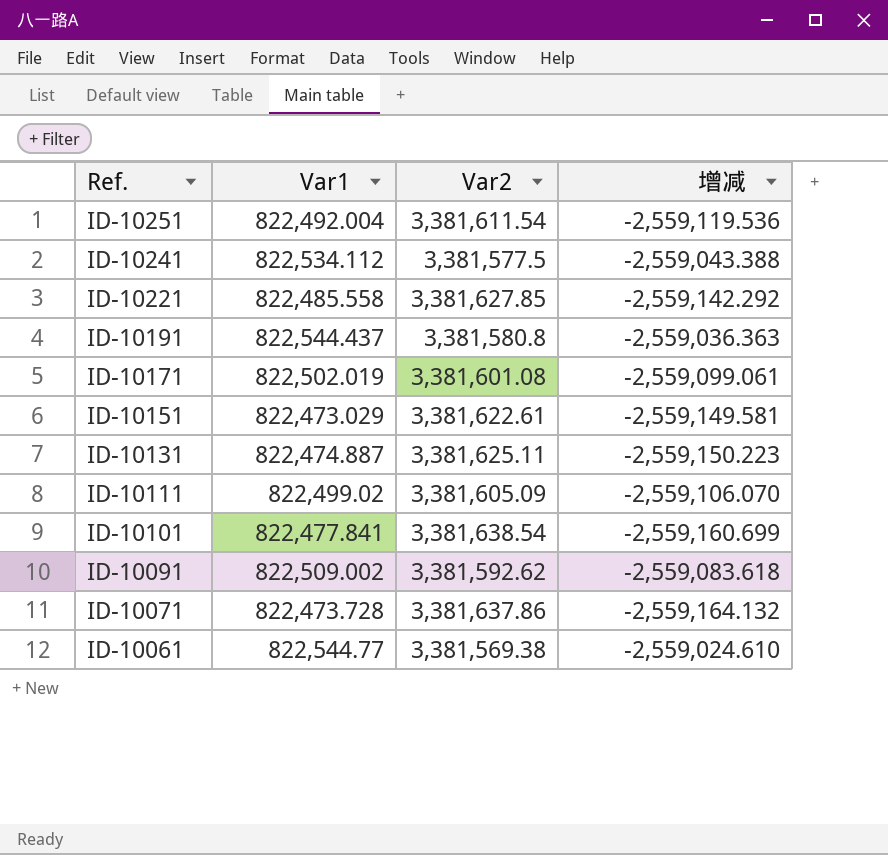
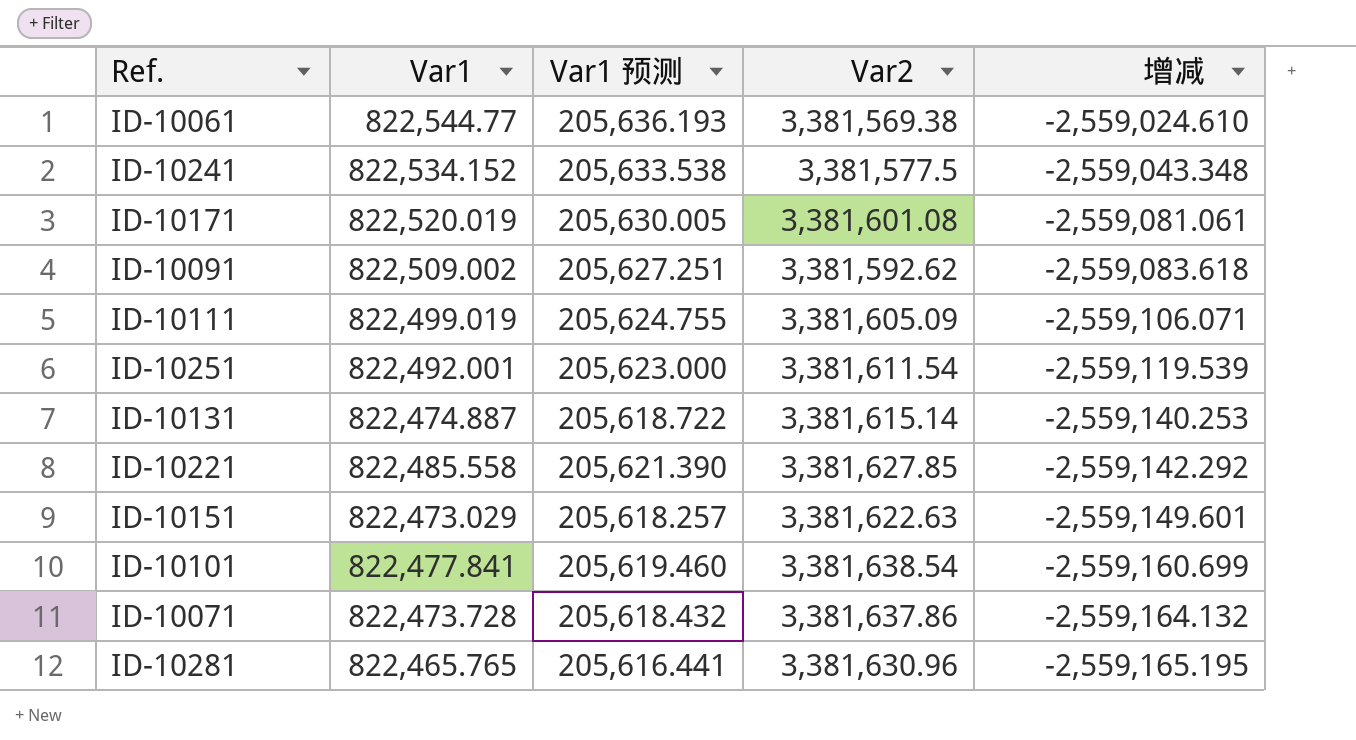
row order: Ref. descending -> 增减 descending
column Var1 预测 | formula: none -> [Var1] * 0.25
row ID-10191: 822,544.437 | 3,381,580.8 | -2,559,036.363 -> none
ID-10241 | Var1: 822,534.112 -> 822,534.152
ID-10241 | 增减: -2,559,043.388 -> -2,559,043.348
ID-10171 | Var1: 822,502.019 -> 822,520.019
ID-10171 | 增减: -2,559,099.061 -> -2,559,081.061
ID-10111 | Var1: 822,499.02 -> 822,499.019
ID-10111 | 增减: -2,559,106.070 -> -2,559,106.071
ID-10251 | Var1: 822,492.004 -> 822,492.001
ID-10251 | 增减: -2,559,119.536 -> -2,559,119.539
ID-10131 | Var2: 3,381,625.11 -> 3,381,615.14
ID-10131 | 增减: -2,559,150.223 -> -2,559,140.253
ID-10151 | Var2: 3,381,622.61 -> 3,381,622.63
ID-10151 | 增减: -2,559,149.581 -> -2,559,149.601
row ID-10281: none -> 822,465.765 | 205,616.441 | 3,381,630.96 | -2,559,165.195

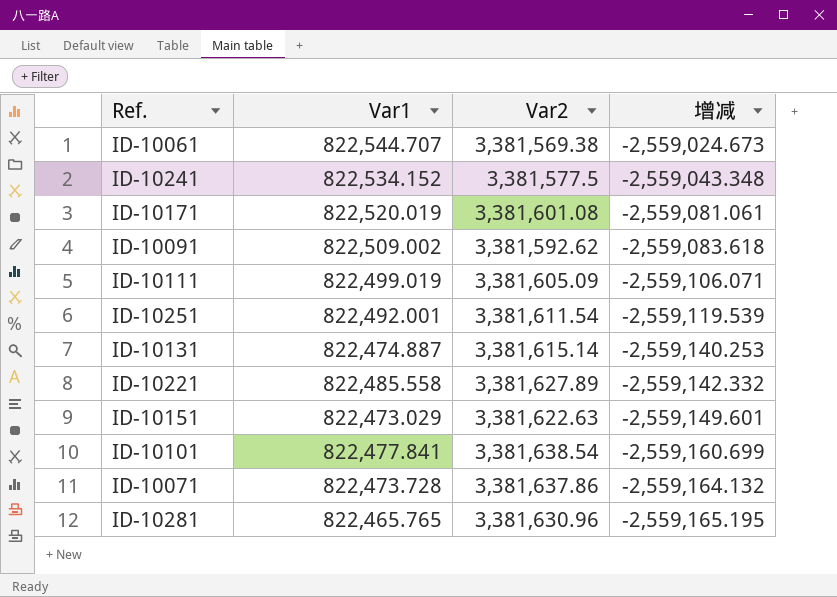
column Var1 预测 | formula: [Var1] * 0.25 -> none
ID-10061 | Var1: 822,544.77 -> 822,544.707
ID-10061 | 增减: -2,559,024.610 -> -2,559,024.673
ID-10221 | Var2: 3,381,627.85 -> 3,381,627.89
ID-10221 | 增减: -2,559,142.292 -> -2,559,142.332

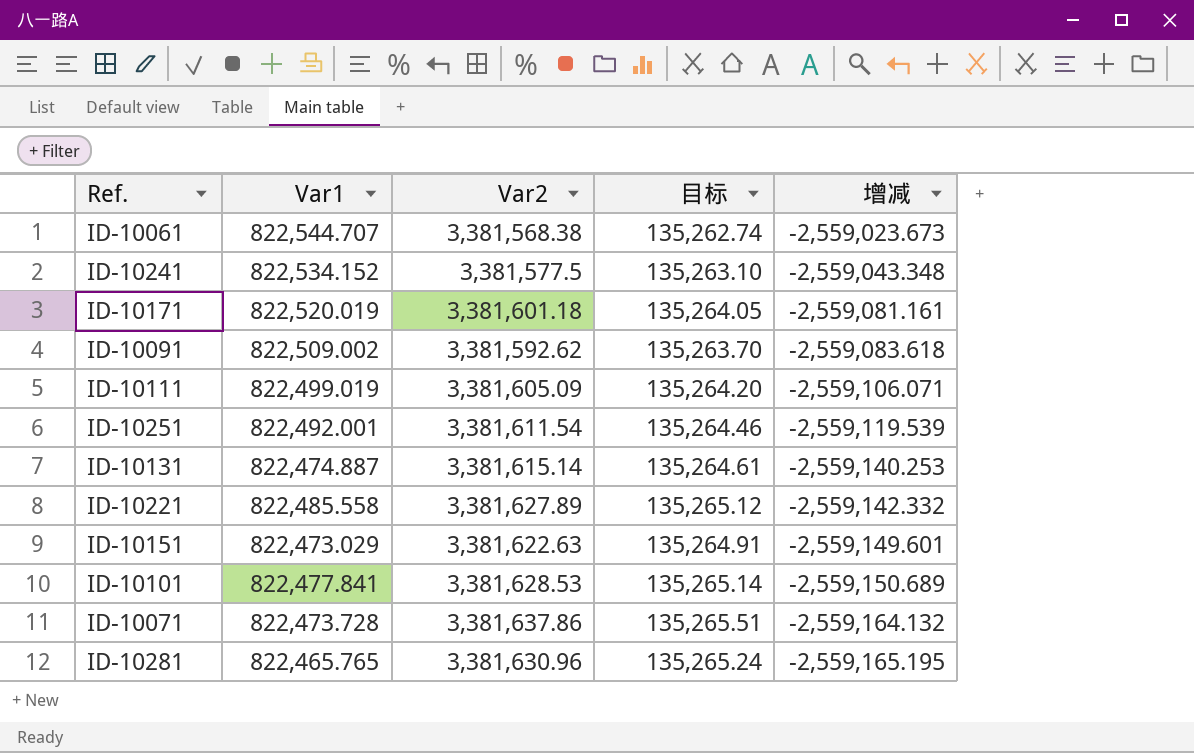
column 目标 | formula: none -> [Var2] * 0.04
ID-10061 | Var2: 3,381,569.38 -> 3,381,568.38
ID-10061 | 增减: -2,559,024.673 -> -2,559,023.673
ID-10171 | Var2: 3,381,601.08 -> 3,381,601.18
ID-10171 | 增减: -2,559,081.061 -> -2,559,081.161
ID-10101 | Var2: 3,381,638.54 -> 3,381,628.53
ID-10101 | 增减: -2,559,160.699 -> -2,559,150.689

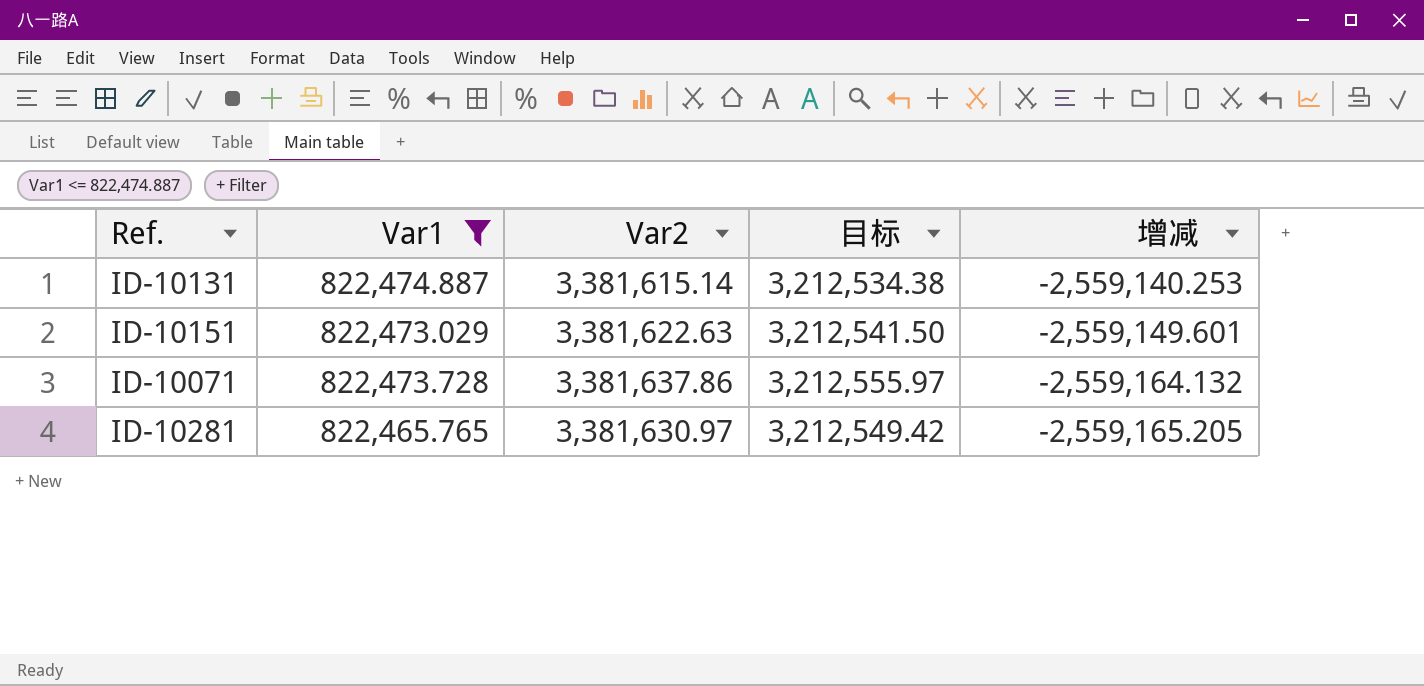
filter: none -> Var1 <= 822,474.887
column 目标 | formula: [Var2] * 0.04 -> [Var2] * 0.95
ID-10281 | Var2: 3,381,630.96 -> 3,381,630.97
ID-10281 | 增减: -2,559,165.195 -> -2,559,165.205

